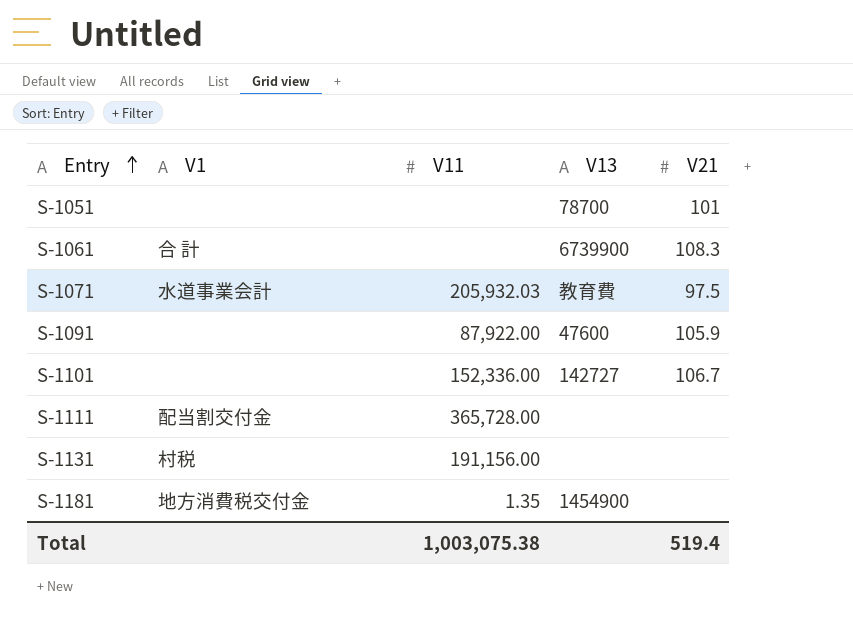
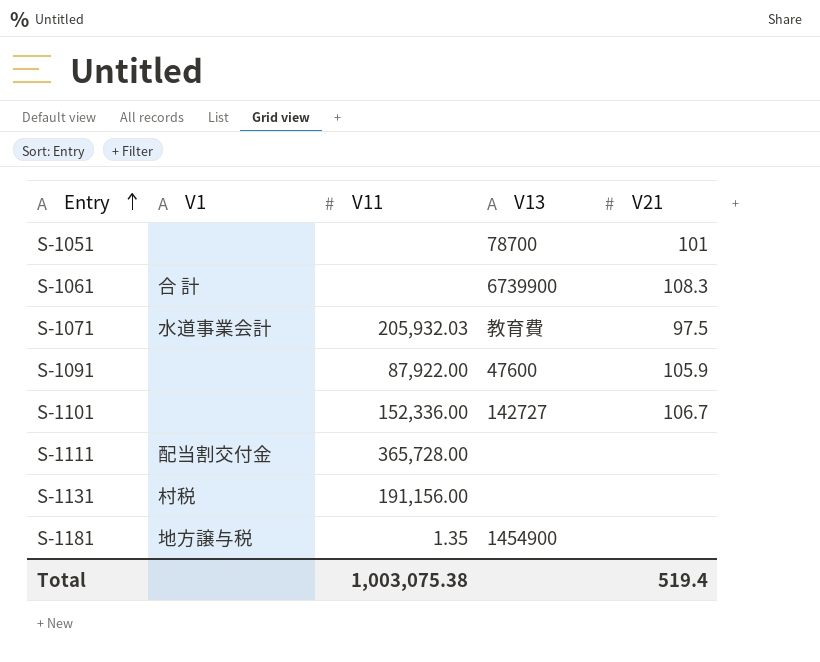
S-1181 | V1: 地方消費税交付金 -> 地方譲与税

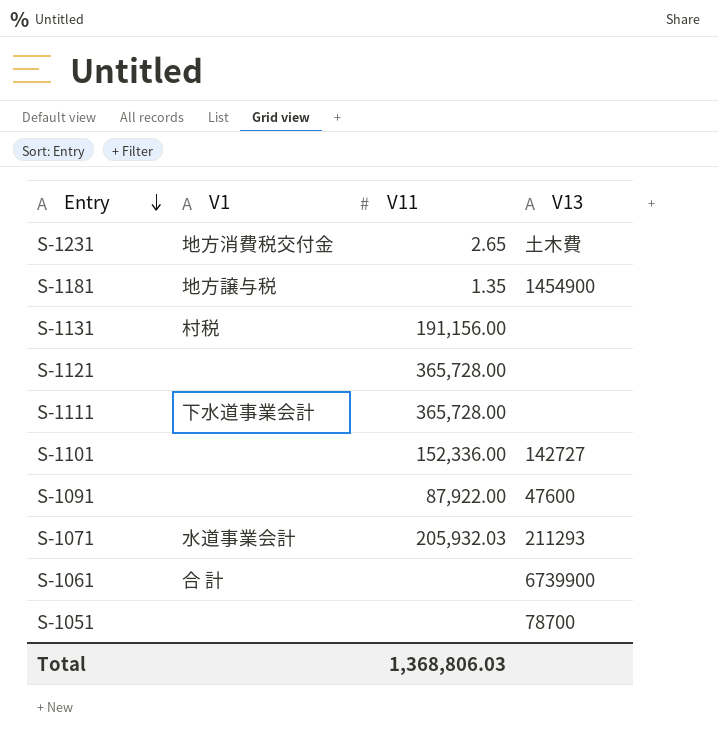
row order: Entry ascending -> Entry descending
column V21 | position: 5 -> none
row S-1231: none -> 地方消費税交付金 | 2.65 | 土木費
row S-1121: none -> none | 365,728.00 | none
S-1111 | V1: 配当割交付金 -> 下水道事業会計
S-1071 | V13: 教育費 -> 211293
Total | V11: 1,003,075.38 -> 1,368,806.03

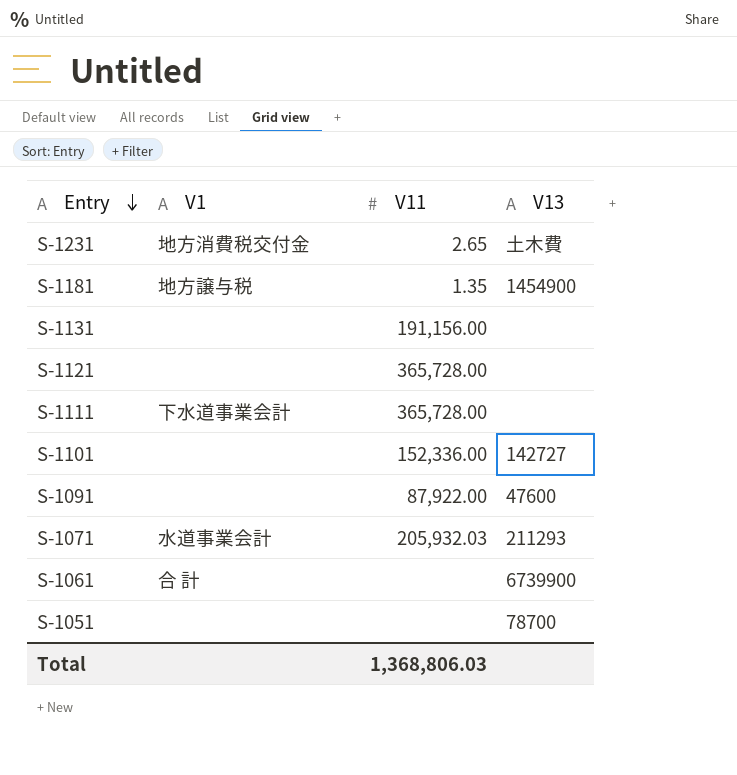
S-1131 | V1: 村税 -> none

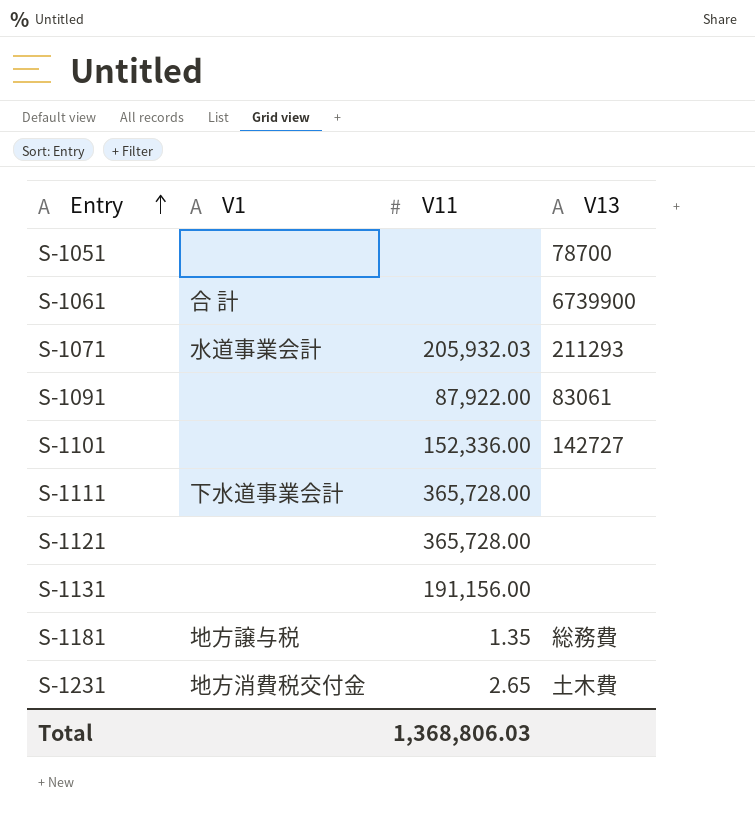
row order: Entry descending -> Entry ascending
S-1091 | V13: 47600 -> 83061
S-1181 | V13: 1454900 -> 総務費

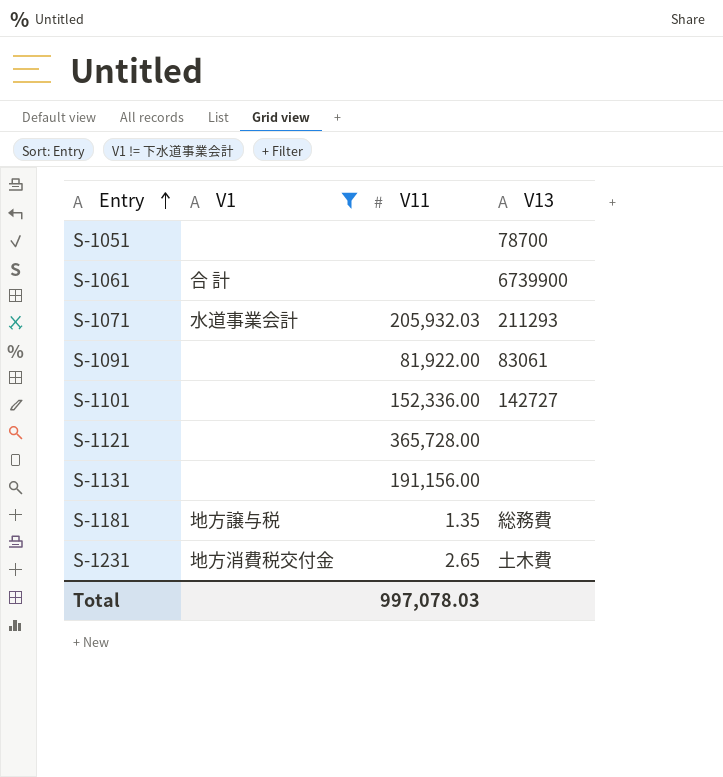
filter: none -> V1 != 下水道事業会計
S-1091 | V11: 87,922.00 -> 81,922.00
Total | V11: 1,368,806.03 -> 997,078.03

